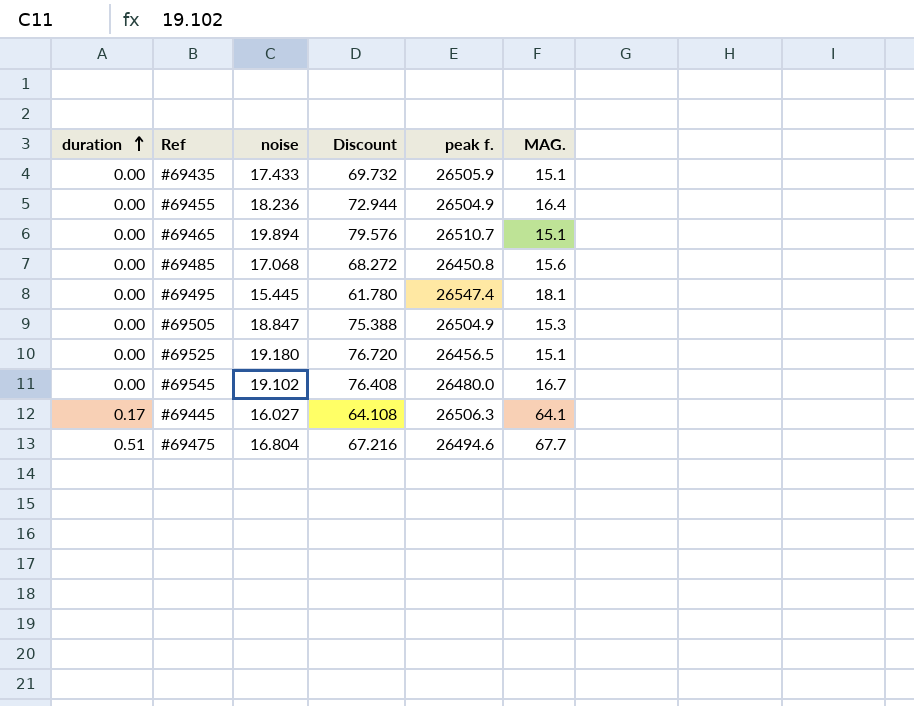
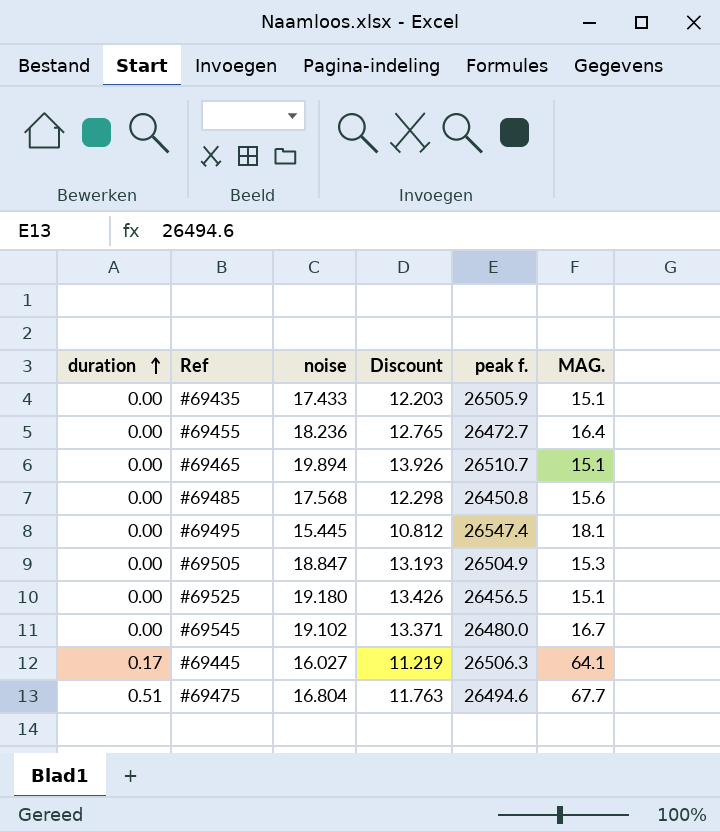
column Discount | formula: [noise] * 4 -> [noise] * 0.7
#69455 | peak f.: 26504.9 -> 26472.7
#69485 | noise: 17.068 -> 17.568

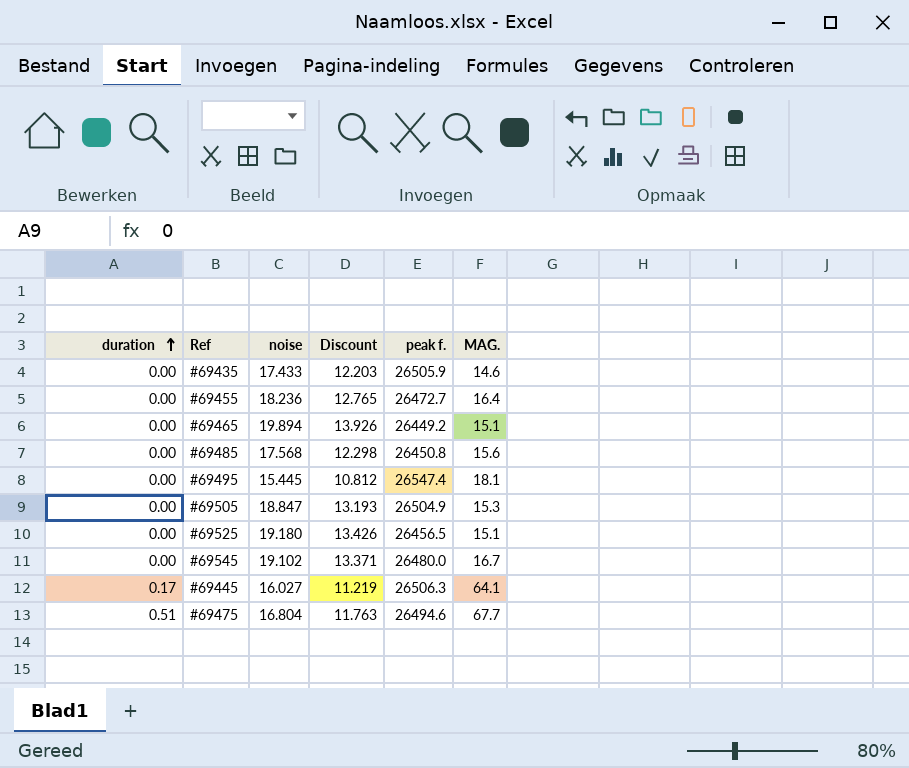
#69435 | MAG.: 15.1 -> 14.6
#69465 | peak f.: 26510.7 -> 26449.2

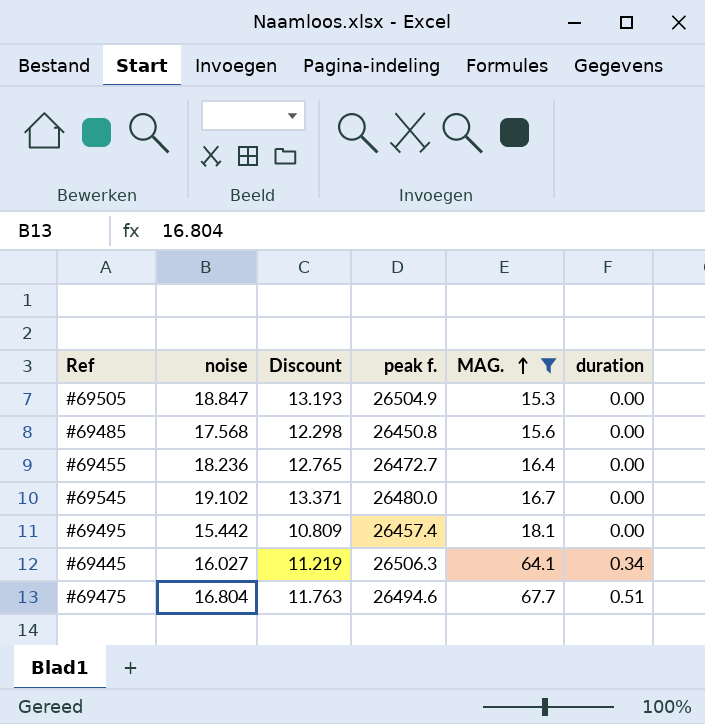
filter: none -> MAG. >= 15.3
row order: duration ascending -> MAG. ascending
column duration | position: 1 -> 6
#69495 | noise: 15.445 -> 15.442
#69495 | Discount: 10.812 -> 10.809
#69495 | peak f.: 26547.4 -> 26457.4
#69445 | duration: 0.17 -> 0.34

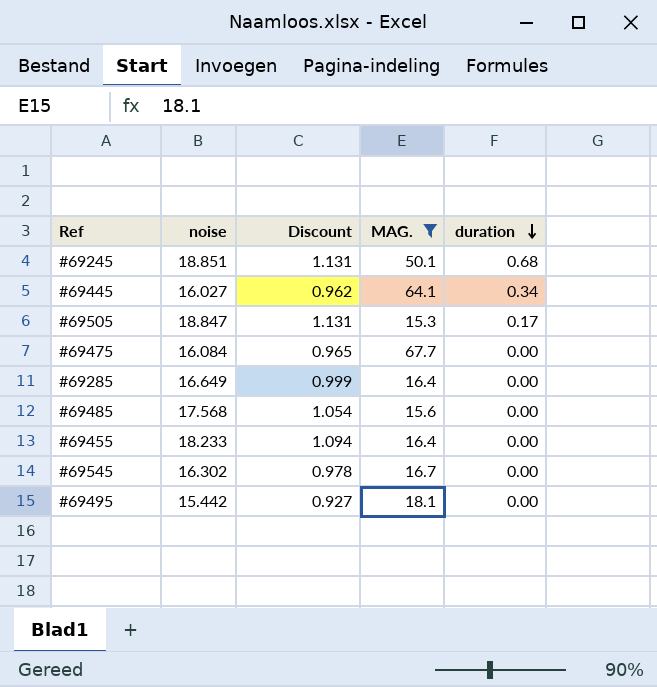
row order: MAG. ascending -> duration descending
column peak f. | position: 4 -> none
column Discount | formula: [noise] * 0.7 -> [noise] * 0.06
row #69245: none -> 18.851 | 1.131 | 50.1 | 0.68
#69505 | duration: 0.00 -> 0.17
#69475 | noise: 16.804 -> 16.084
#69475 | duration: 0.51 -> 0.00
row #69285: none -> 16.649 | 0.999 | 16.4 | 0.00
#69455 | noise: 18.236 -> 18.233
#69545 | noise: 19.102 -> 16.302

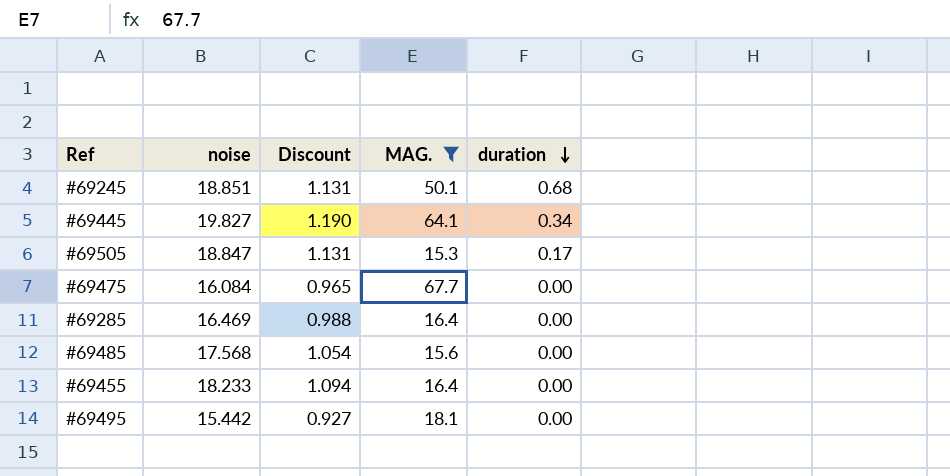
row #69545: 16.302 | 0.978 | 16.7 | 0.00 -> none
#69445 | noise: 16.027 -> 19.827
#69445 | Discount: 0.962 -> 1.190
#69285 | noise: 16.649 -> 16.469
#69285 | Discount: 0.999 -> 0.988

